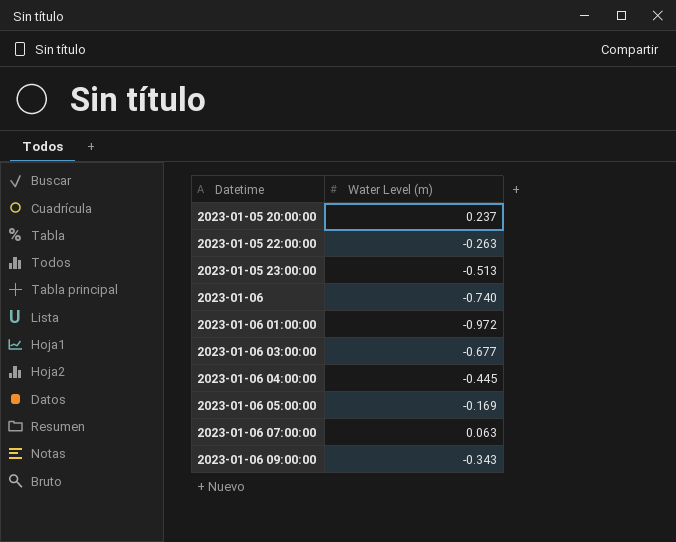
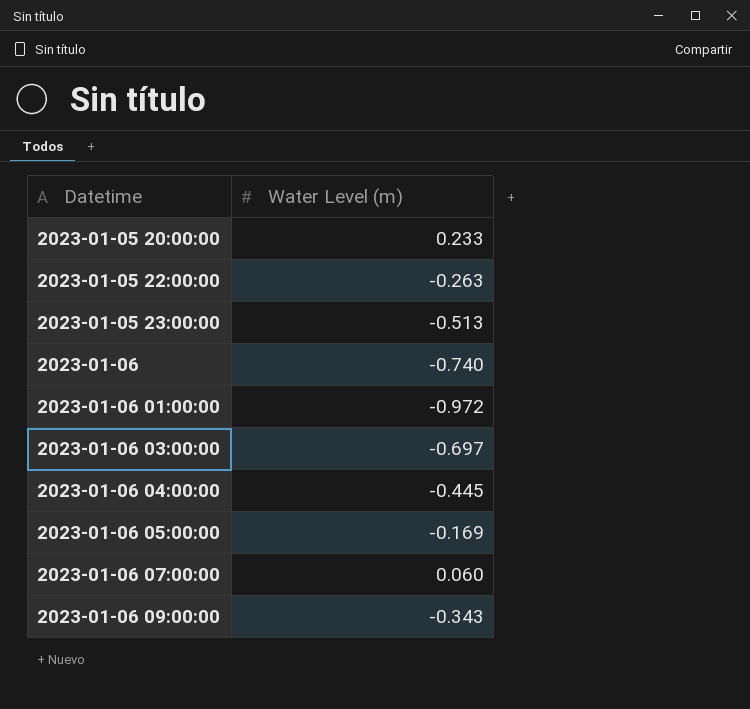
2023-01-05 20:00:00 | Water Level (m): 0.237 -> 0.233
2023-01-06 03:00:00 | Water Level (m): -0.677 -> -0.697
2023-01-06 07:00:00 | Water Level (m): 0.063 -> 0.060

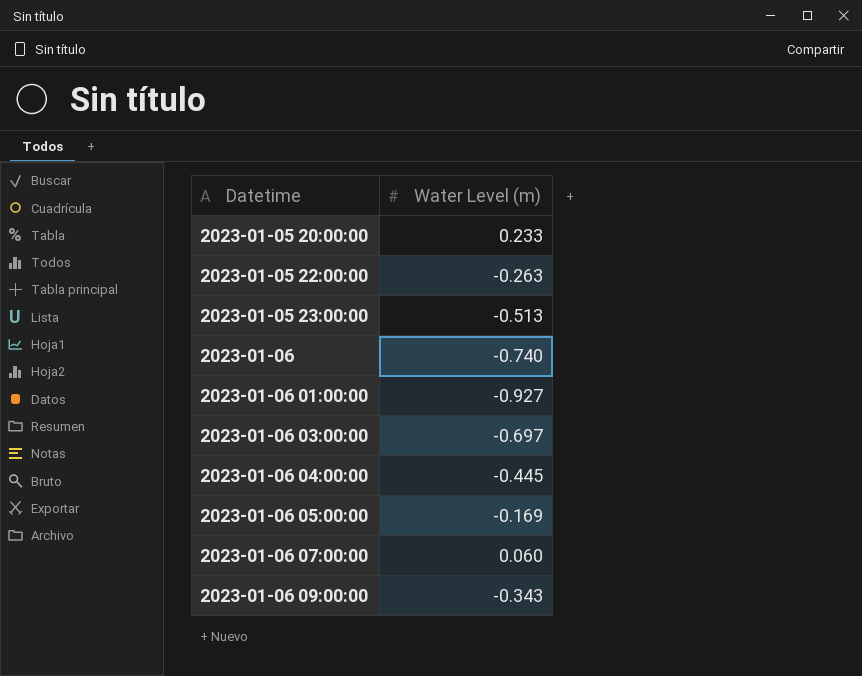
2023-01-06 01:00:00 | Water Level (m): -0.972 -> -0.927

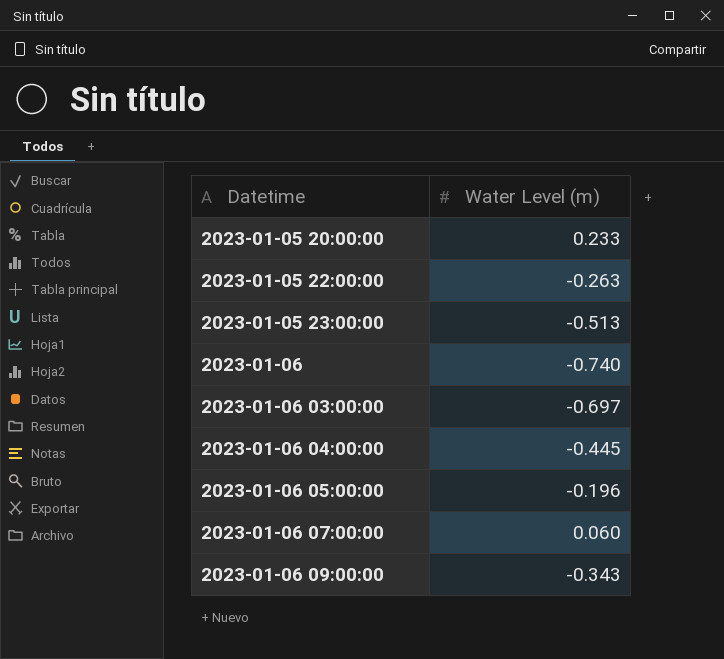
row 2023-01-06 01:00:00: -0.927 -> none
2023-01-06 05:00:00 | Water Level (m): -0.169 -> -0.196

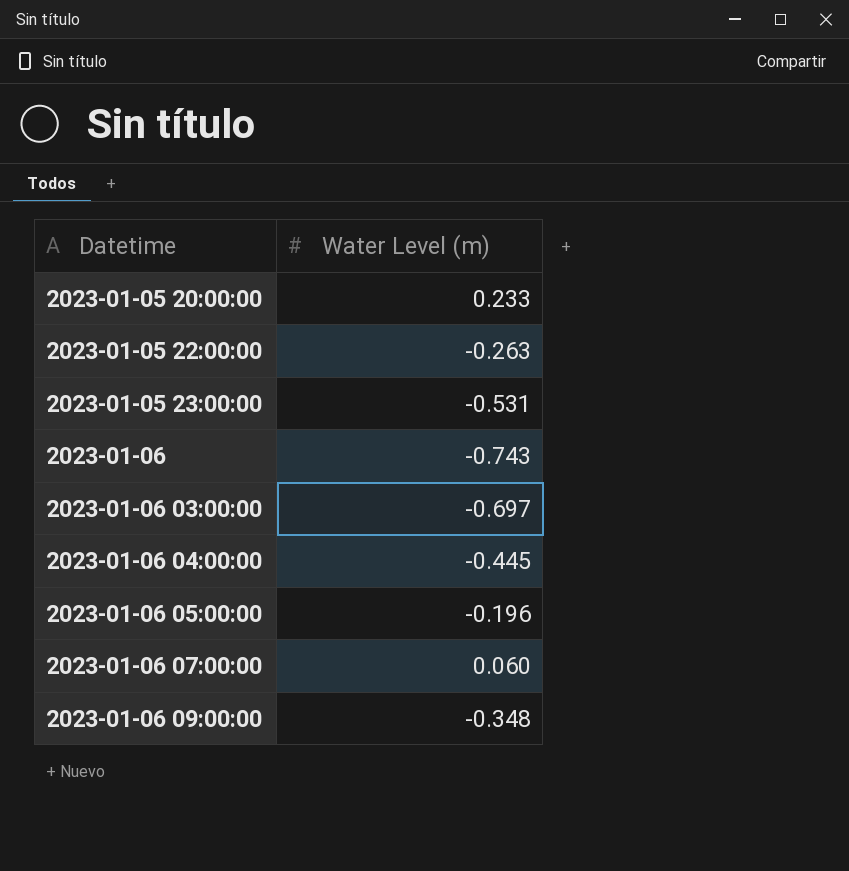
2023-01-05 23:00:00 | Water Level (m): -0.513 -> -0.531
2023-01-06 | Water Level (m): -0.740 -> -0.743
2023-01-06 09:00:00 | Water Level (m): -0.343 -> -0.348

